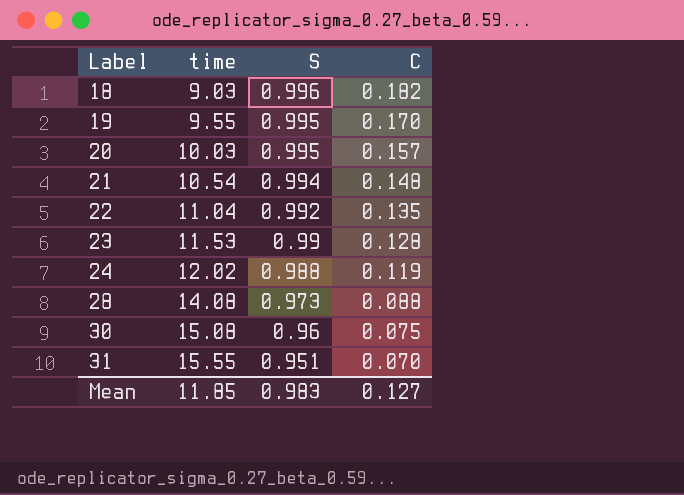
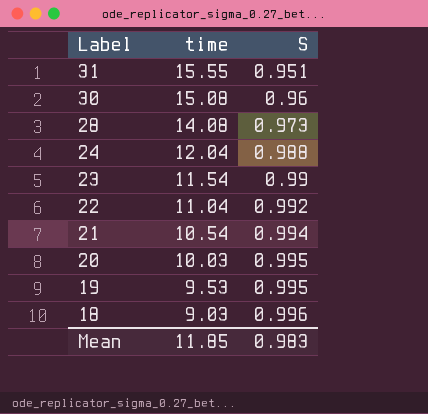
row order: Label ascending -> Label descending
column C | position: 4 -> none
24 | time: 12.02 -> 12.04
23 | time: 11.53 -> 11.54
19 | time: 9.55 -> 9.53

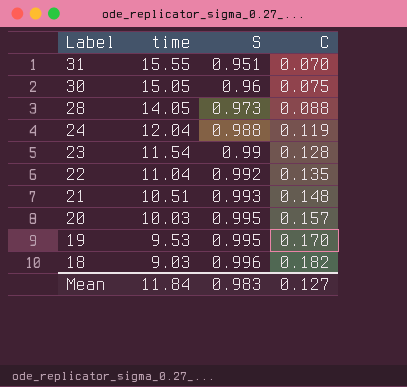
column C | position: none -> 4
30 | time: 15.08 -> 15.05
28 | time: 14.08 -> 14.05
21 | time: 10.54 -> 10.51
21 | S: 0.994 -> 0.993
Mean | time: 11.85 -> 11.84

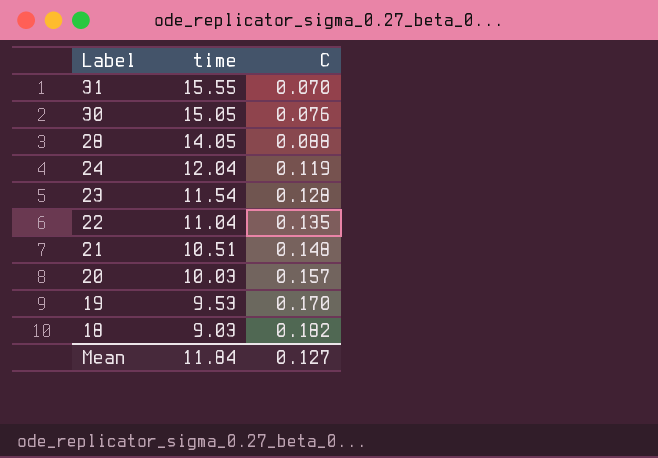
column S | position: 3 -> none
30 | C: 0.075 -> 0.076

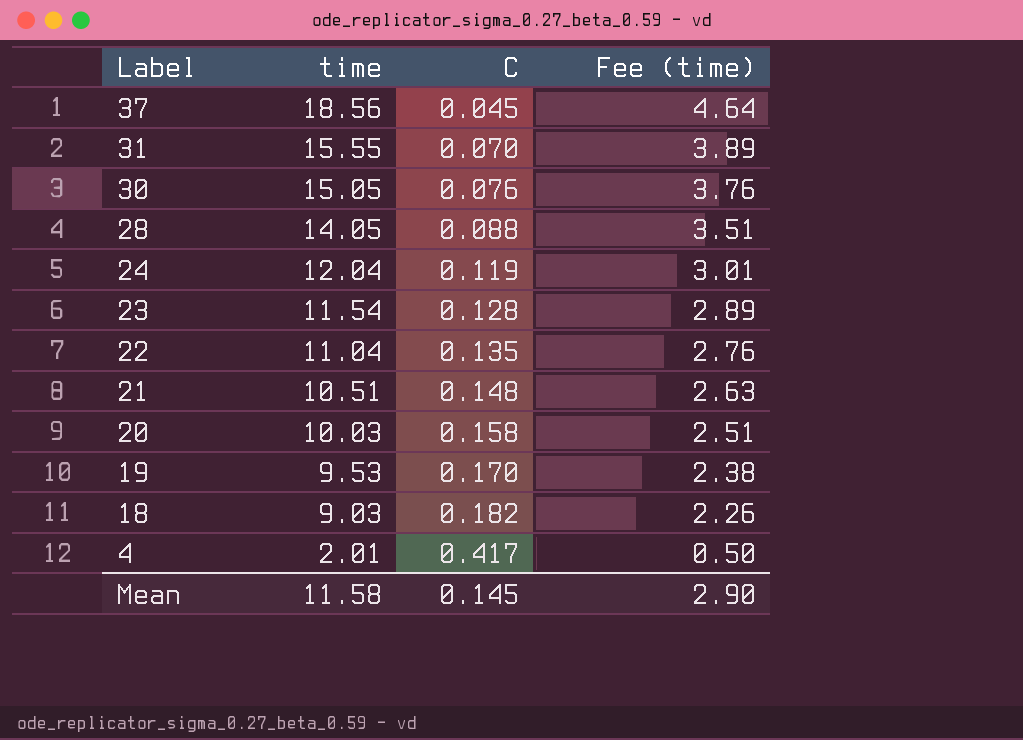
column Fee (time) | formula: none -> [time] * 0.25
row 37: none -> 18.56 | 0.045 | 4.64
20 | C: 0.157 -> 0.158
row 4: none -> 2.01 | 0.417 | 0.50
Mean | time: 11.84 -> 11.58
Mean | C: 0.127 -> 0.145

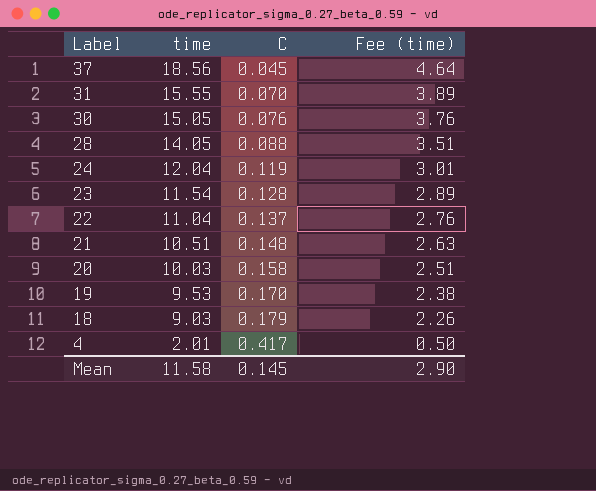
22 | C: 0.135 -> 0.137
18 | C: 0.182 -> 0.179

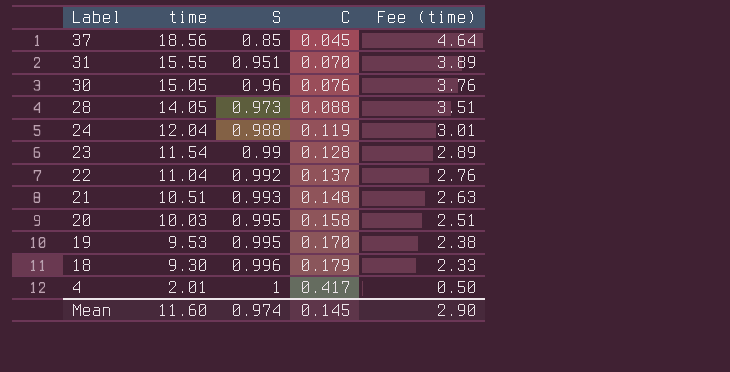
column S | position: none -> 3
18 | time: 9.03 -> 9.30
18 | Fee (time): 2.26 -> 2.33
Mean | time: 11.58 -> 11.60

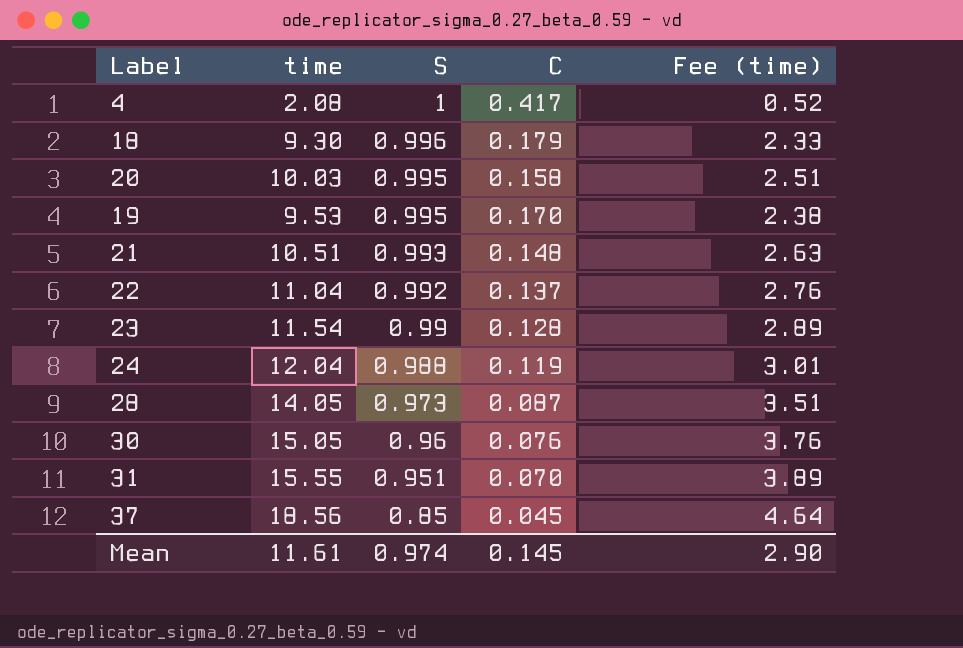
row order: Label descending -> S descending
4 | time: 2.01 -> 2.08
4 | Fee (time): 0.50 -> 0.52
28 | C: 0.088 -> 0.087
Mean | time: 11.60 -> 11.61

